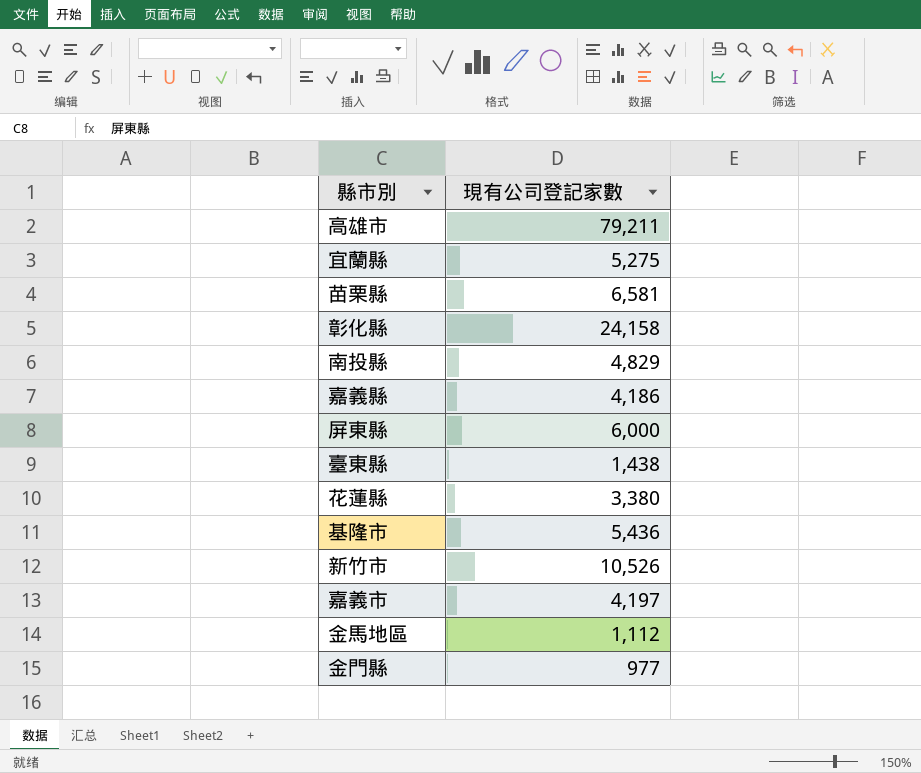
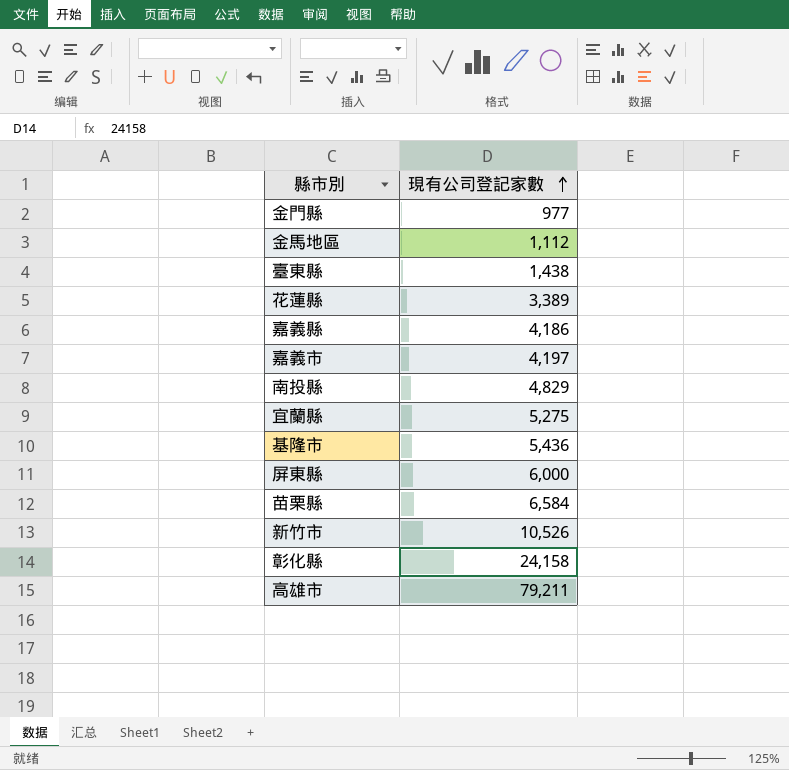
row order: none -> 現有公司登記家數 ascending
花蓮縣 | 現有公司登記家數: 3,380 -> 3,389
苗栗縣 | 現有公司登記家數: 6,581 -> 6,584

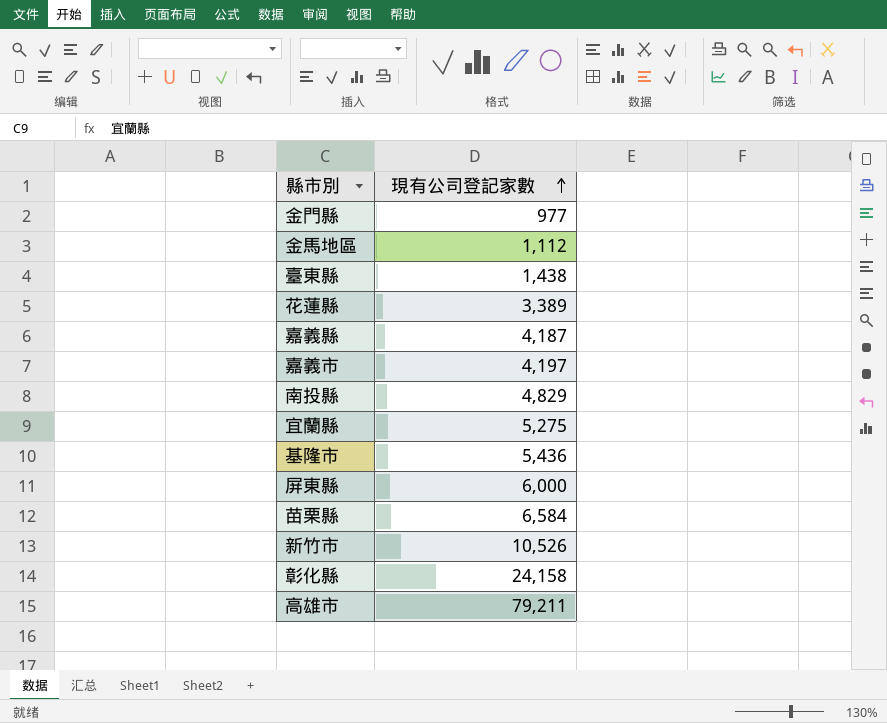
嘉義縣 | 現有公司登記家數: 4,186 -> 4,187

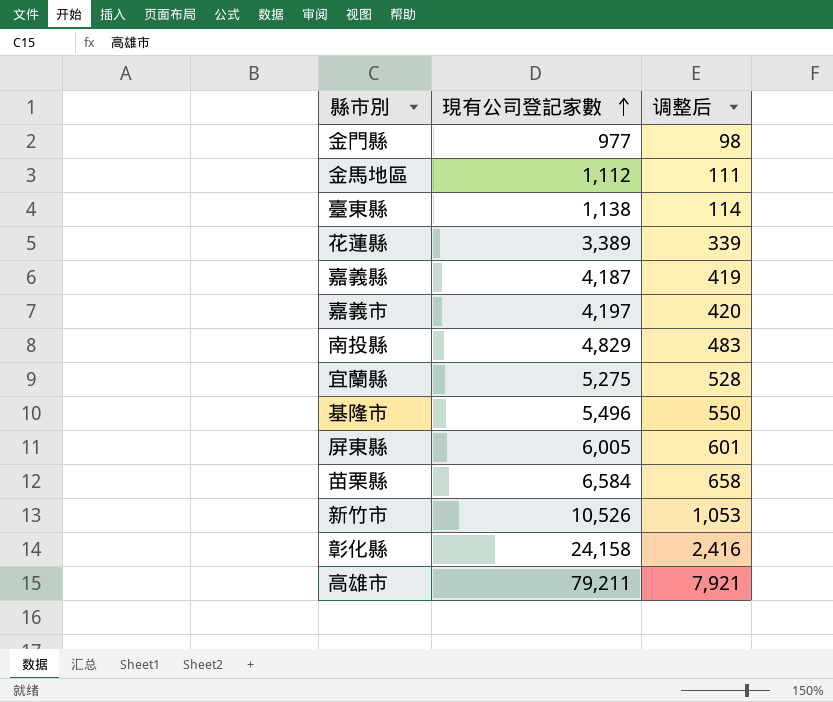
column 调整后 | formula: none -> [現有公司登記家數] * 0.1
臺東縣 | 現有公司登記家數: 1,438 -> 1,138
基隆市 | 現有公司登記家數: 5,436 -> 5,496
屏東縣 | 現有公司登記家數: 6,000 -> 6,005

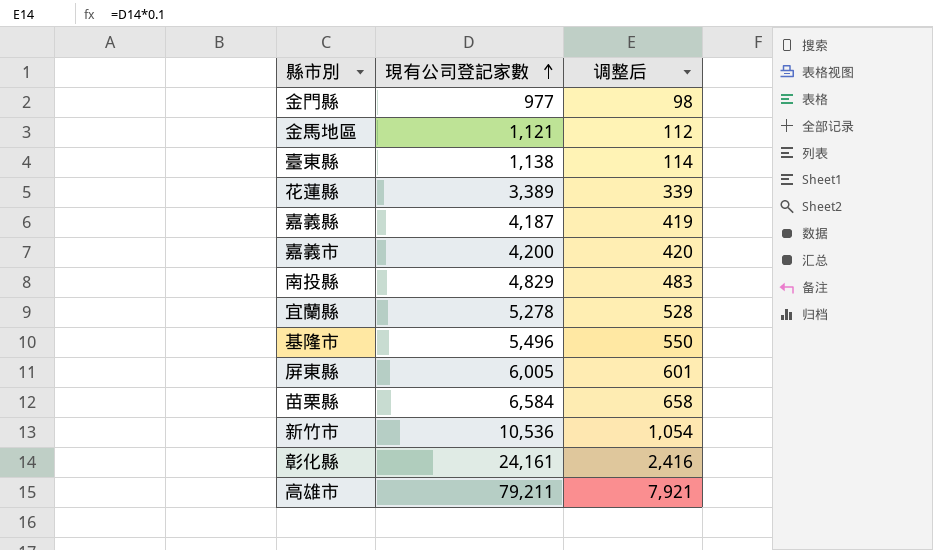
金馬地區 | 現有公司登記家數: 1,112 -> 1,121
金馬地區 | 调整后: 111 -> 112
嘉義市 | 現有公司登記家數: 4,197 -> 4,200
宜蘭縣 | 現有公司登記家數: 5,275 -> 5,278
新竹市 | 現有公司登記家數: 10,526 -> 10,536
新竹市 | 调整后: 1,053 -> 1,054
彰化縣 | 現有公司登記家數: 24,158 -> 24,161

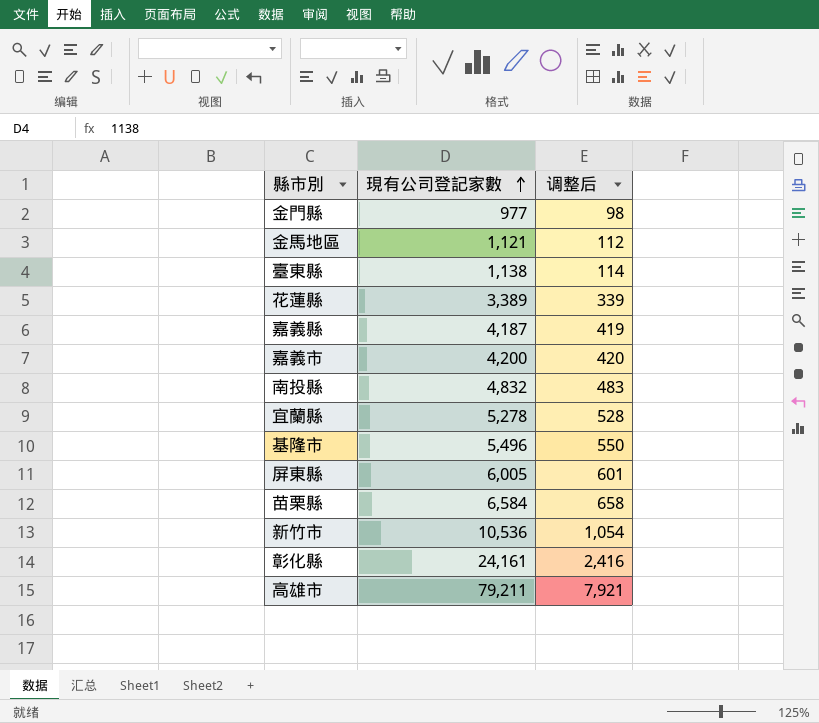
南投縣 | 現有公司登記家數: 4,829 -> 4,832

